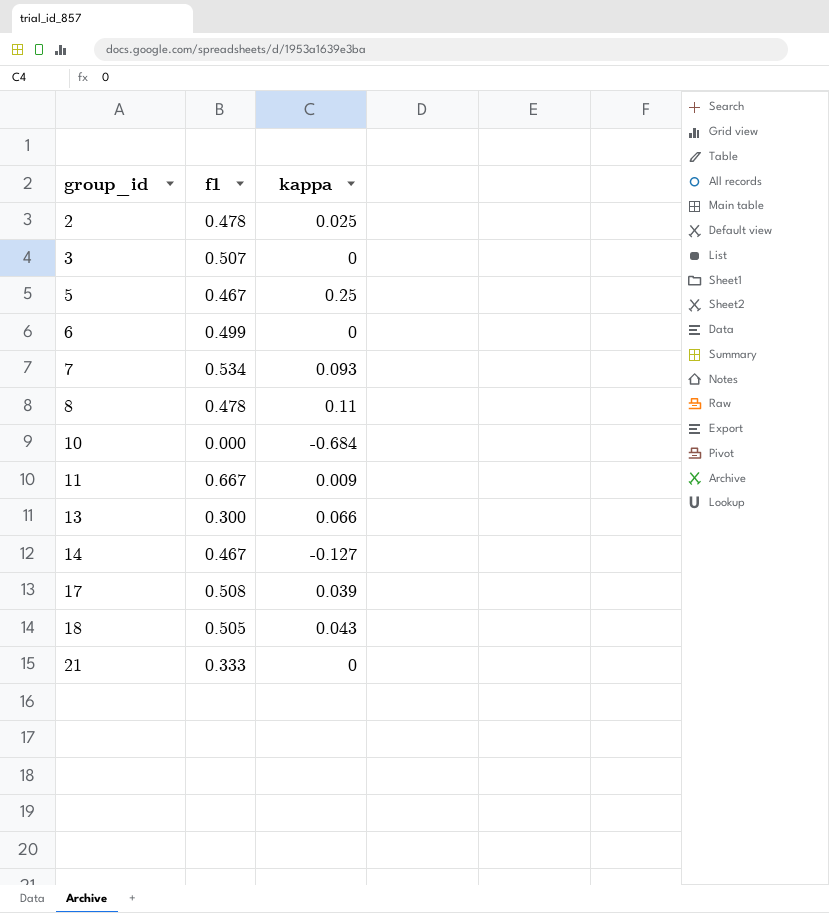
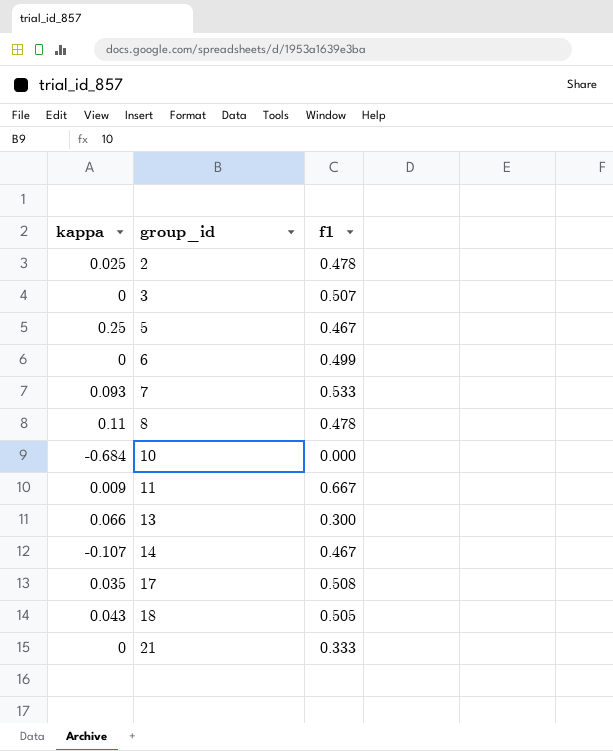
column kappa | position: 3 -> 1
7 | f1: 0.534 -> 0.533
14 | kappa: -0.127 -> -0.107
17 | kappa: 0.039 -> 0.035

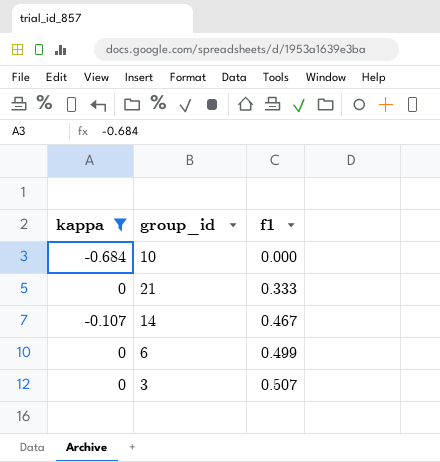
filter: none -> kappa <= 0
row order: group_id ascending -> f1 ascending

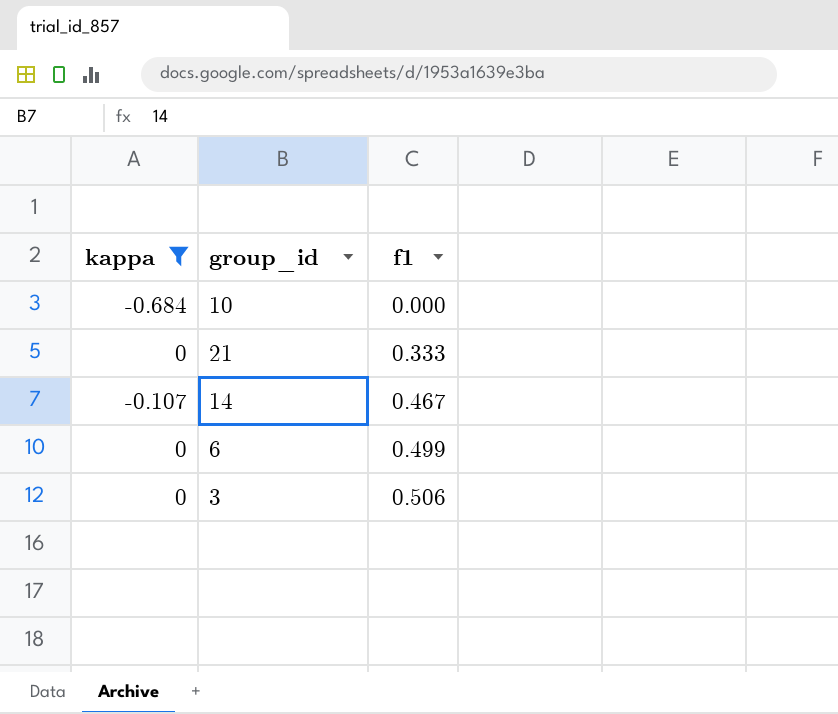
3 | f1: 0.507 -> 0.506

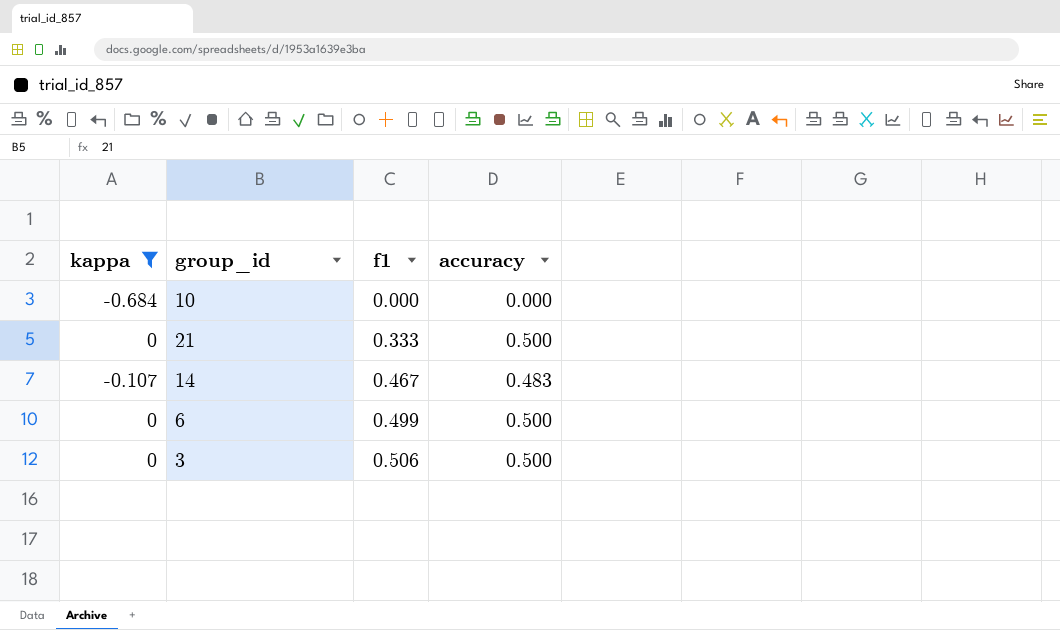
column accuracy | position: none -> 4

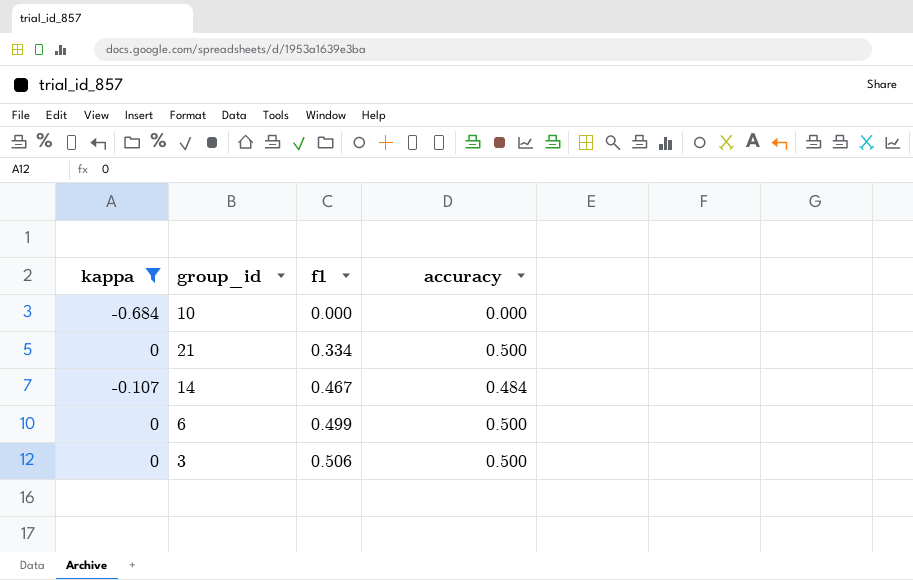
21 | f1: 0.333 -> 0.334
14 | accuracy: 0.483 -> 0.484

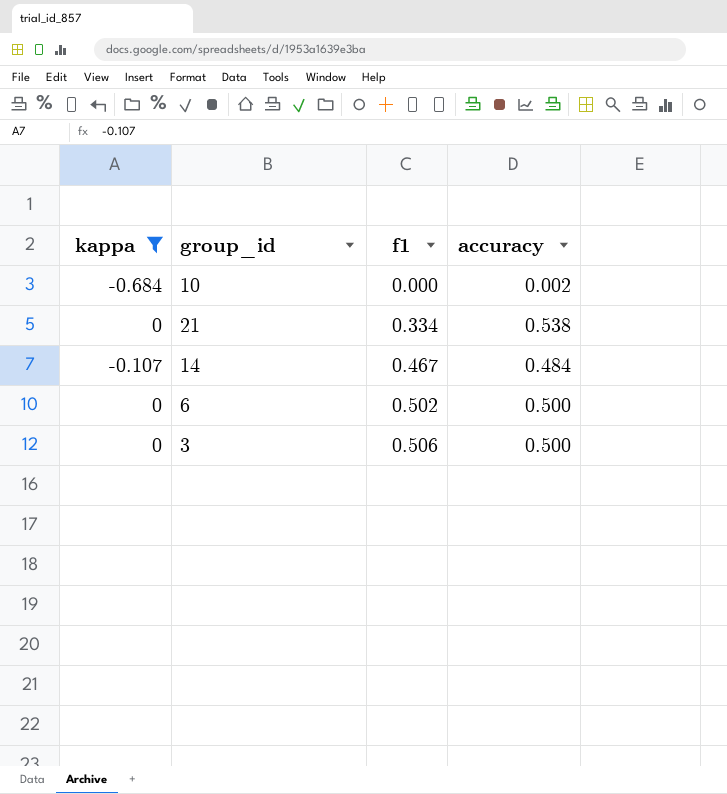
10 | accuracy: 0.000 -> 0.002
21 | accuracy: 0.500 -> 0.538
6 | f1: 0.499 -> 0.502

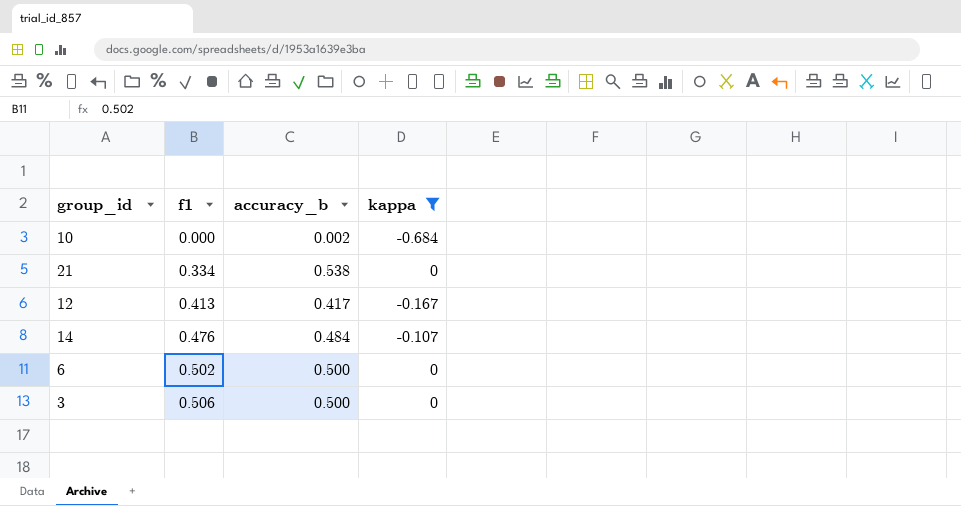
column name: accuracy -> accuracy_b
column kappa | position: 1 -> 4
row 12: none -> 0.413 | 0.417 | -0.167
14 | f1: 0.467 -> 0.476

